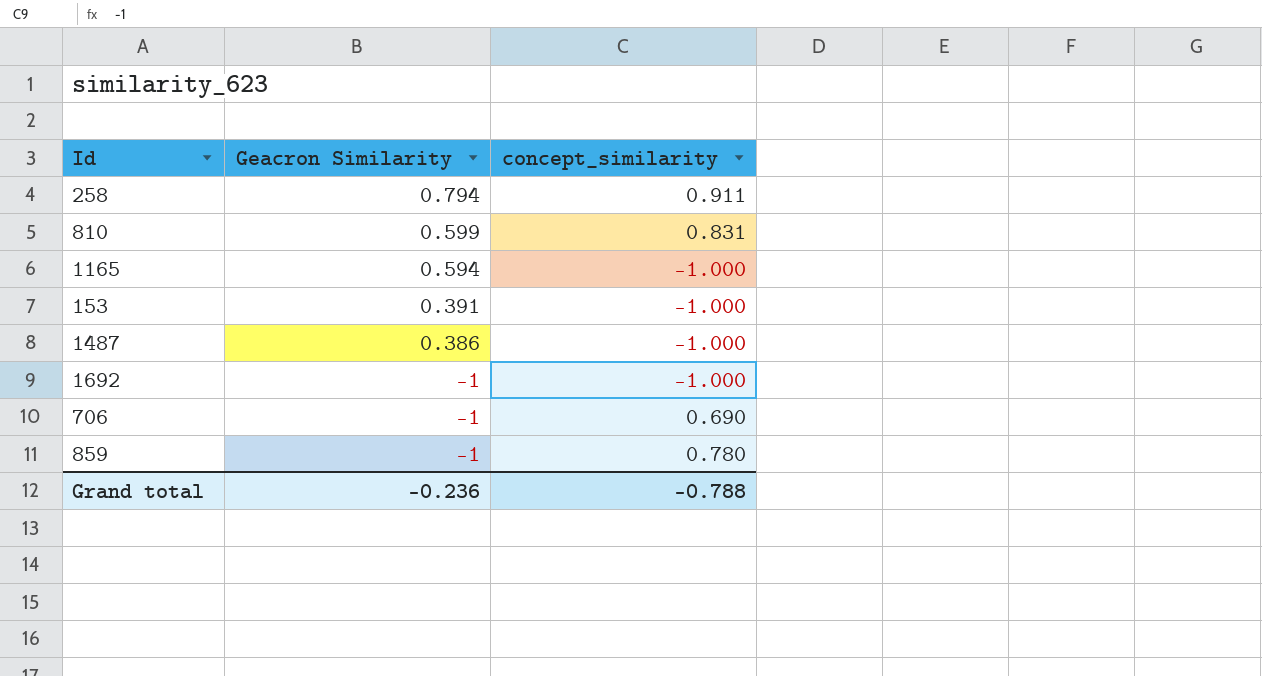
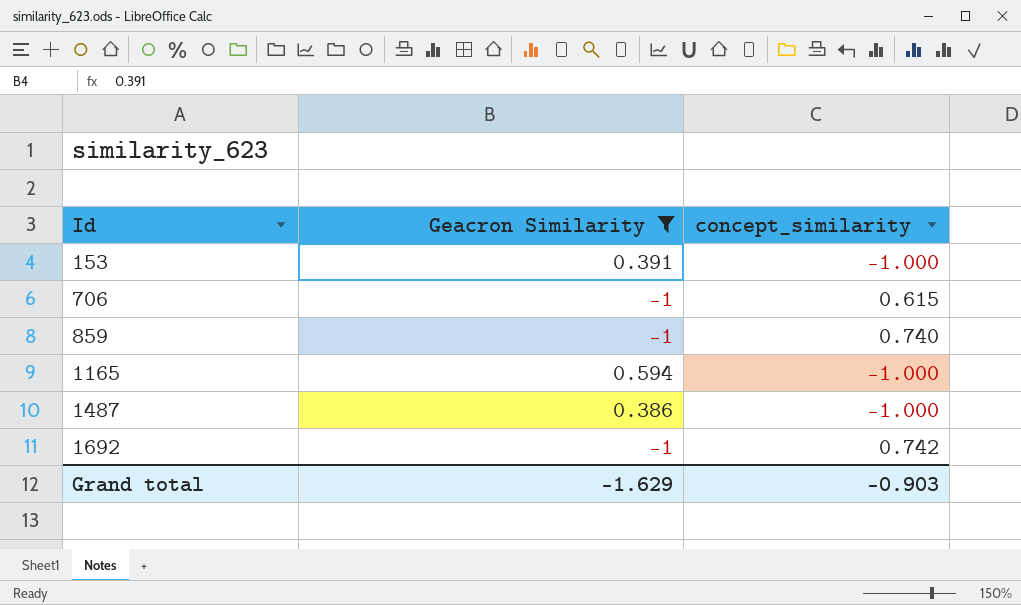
filter: none -> Geacron Similarity <= 0.594
row order: Geacron Similarity descending -> Id ascending
706 | concept_similarity: 0.690 -> 0.615
859 | concept_similarity: 0.780 -> 0.740
1692 | concept_similarity: -1.000 -> 0.742
Grand total | Geacron Similarity: -0.236 -> -1.629
Grand total | concept_similarity: -0.788 -> -0.903

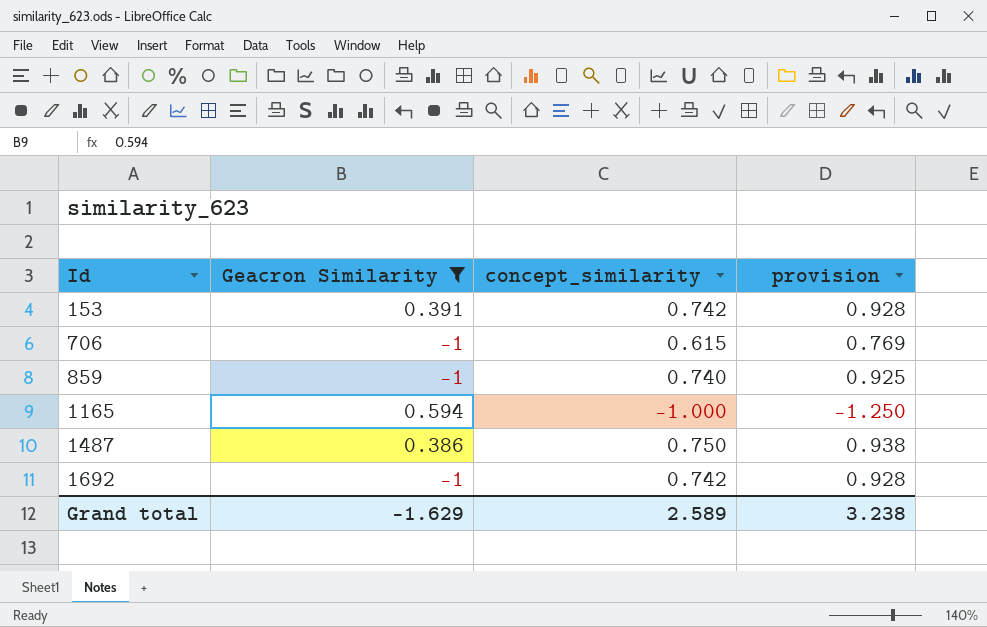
column provision | formula: none -> [concept_similarity] * 1.25
153 | concept_similarity: -1.000 -> 0.742
1487 | concept_similarity: -1.000 -> 0.750
Grand total | concept_similarity: -0.903 -> 2.589

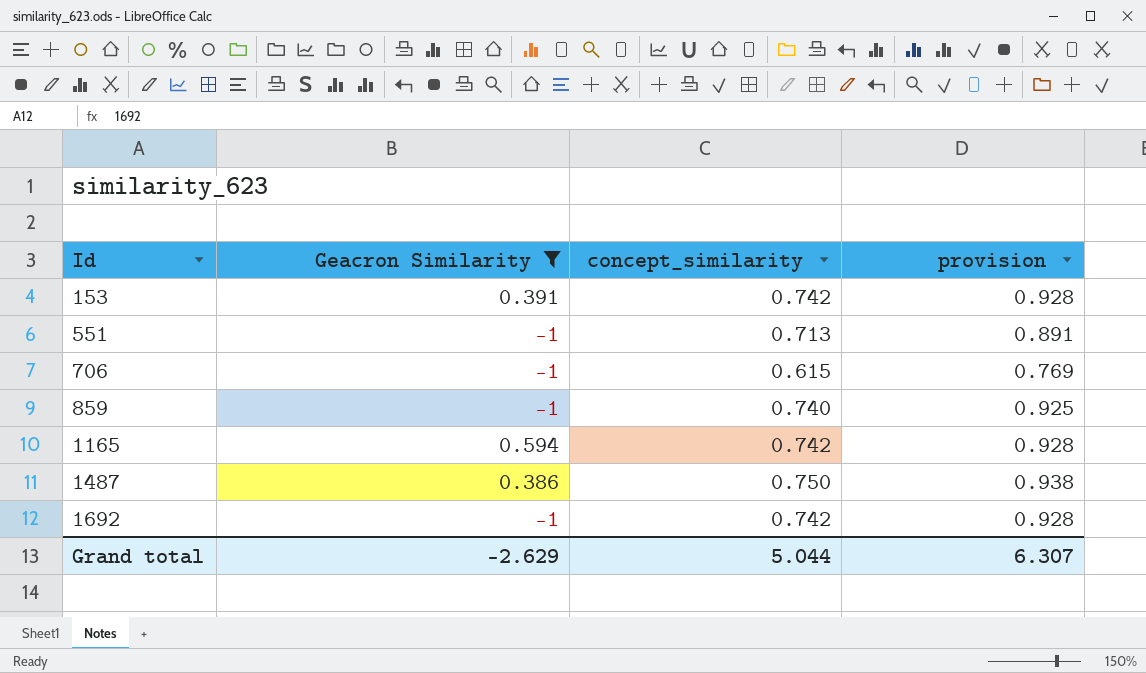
row 551: none -> -1 | 0.713 | 0.891
1165 | concept_similarity: -1.000 -> 0.742
1165 | provision: -1.250 -> 0.928
Grand total | Geacron Similarity: -1.629 -> -2.629
Grand total | concept_similarity: 2.589 -> 5.044
Grand total | provision: 3.238 -> 6.307

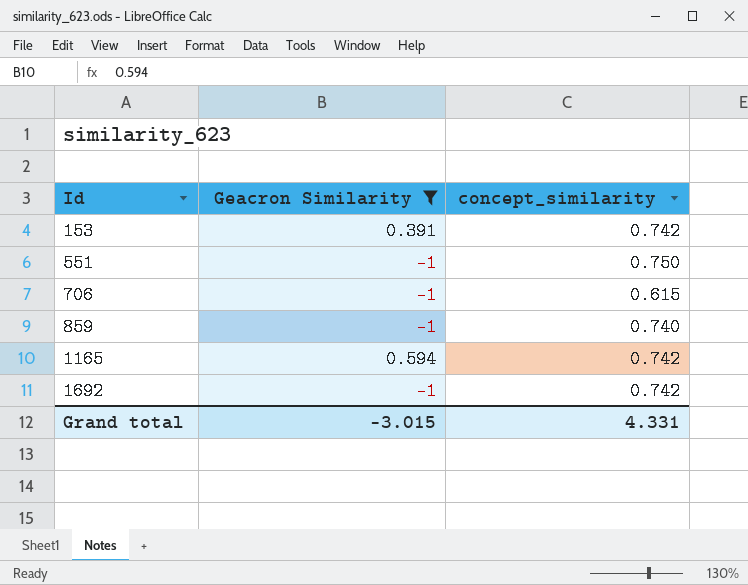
column provision | formula: [concept_similarity] * 1.25 -> none
row 1487: 0.386 | 0.750 | 0.938 -> none
551 | concept_similarity: 0.713 -> 0.750
Grand total | Geacron Similarity: -2.629 -> -3.015
Grand total | concept_similarity: 5.044 -> 4.331

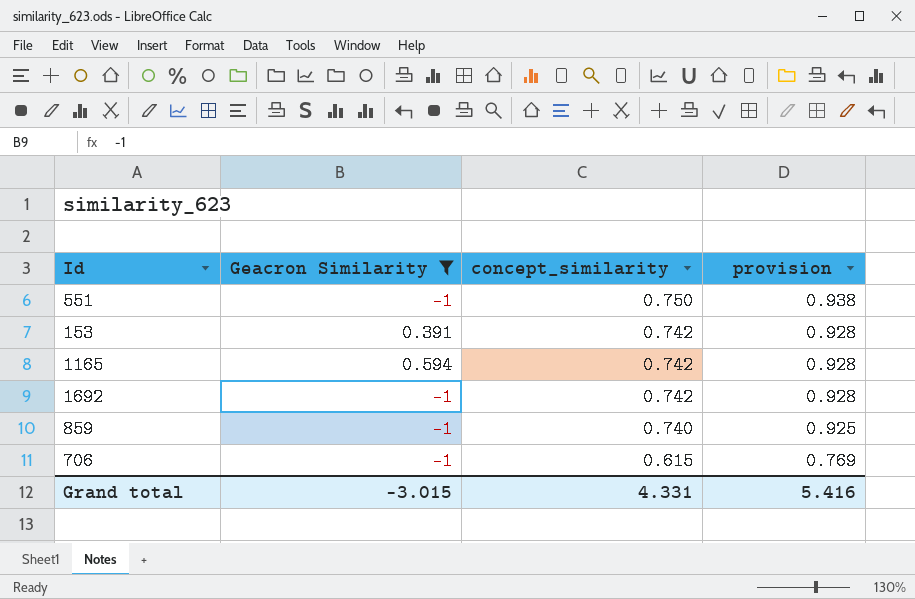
row order: Id ascending -> concept_similarity descending
column provision | formula: none -> [concept_similarity] * 1.25

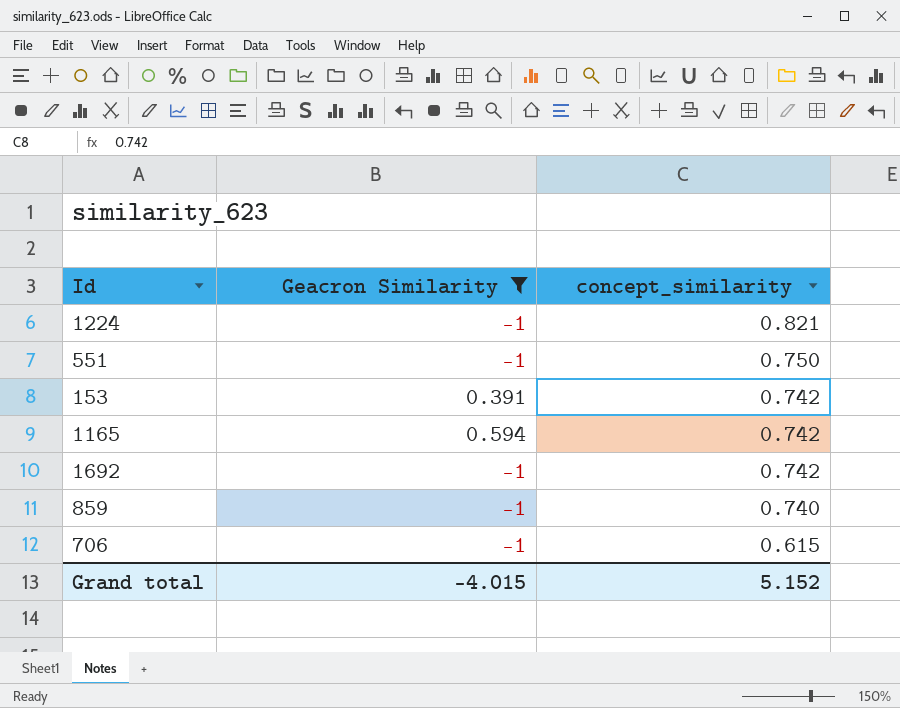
column provision | formula: [concept_similarity] * 1.25 -> none
row 1224: none -> -1 | 0.821
Grand total | Geacron Similarity: -3.015 -> -4.015
Grand total | concept_similarity: 4.331 -> 5.152

